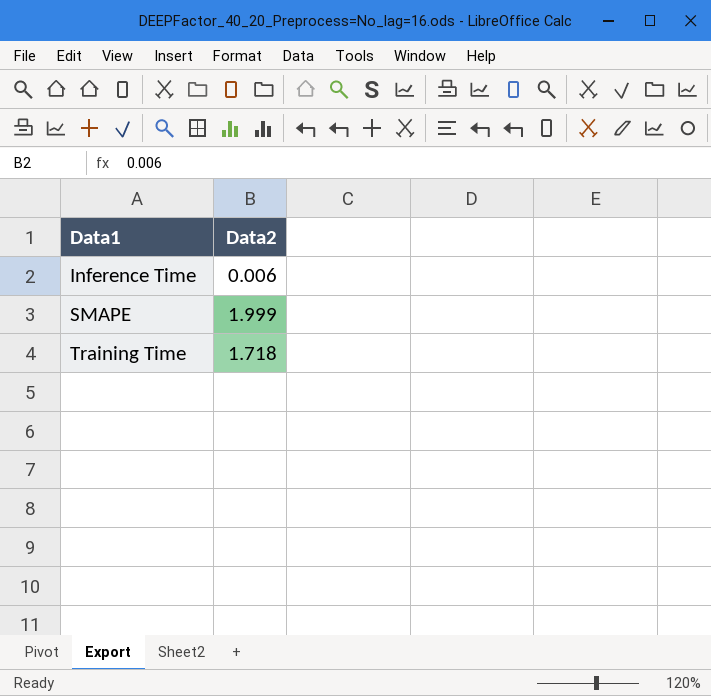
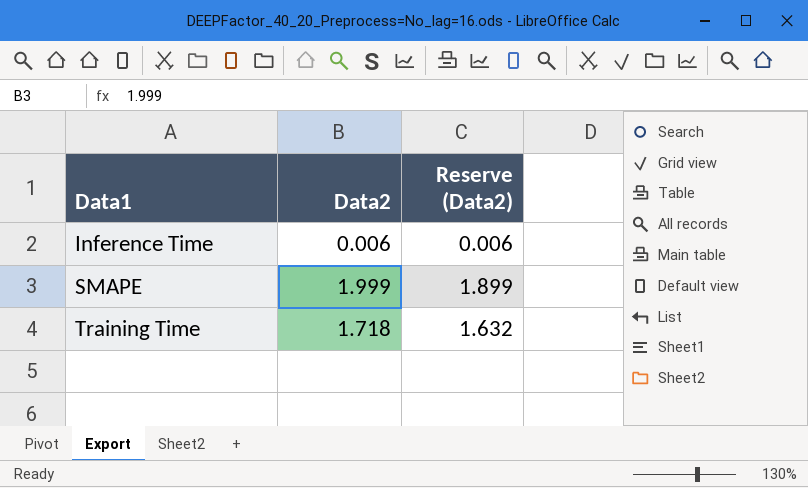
column Reserve (Data2) | formula: none -> [Data2] * 0.95

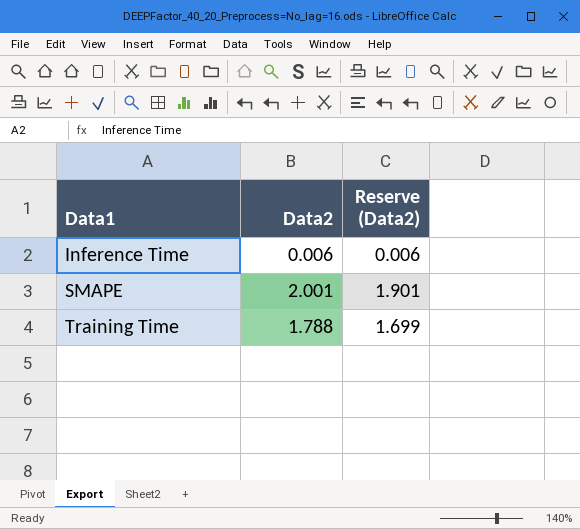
SMAPE | Data2: 1.999 -> 2.001
SMAPE | Reserve (Data2): 1.899 -> 1.901
Training Time | Data2: 1.718 -> 1.788
Training Time | Reserve (Data2): 1.632 -> 1.699

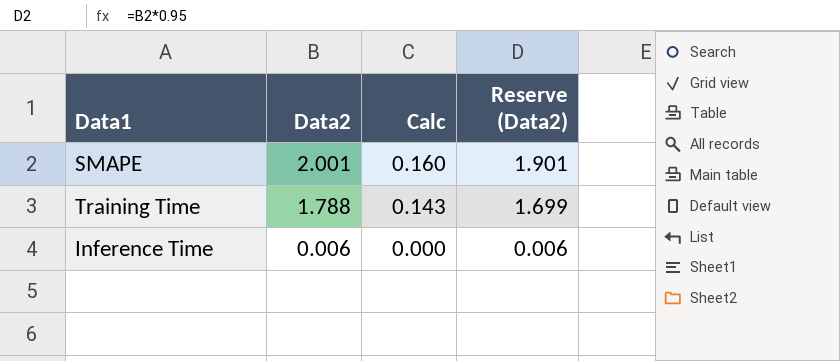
row order: Data1 ascending -> Data2 descending
column Calc | formula: none -> [Data2] * 0.08

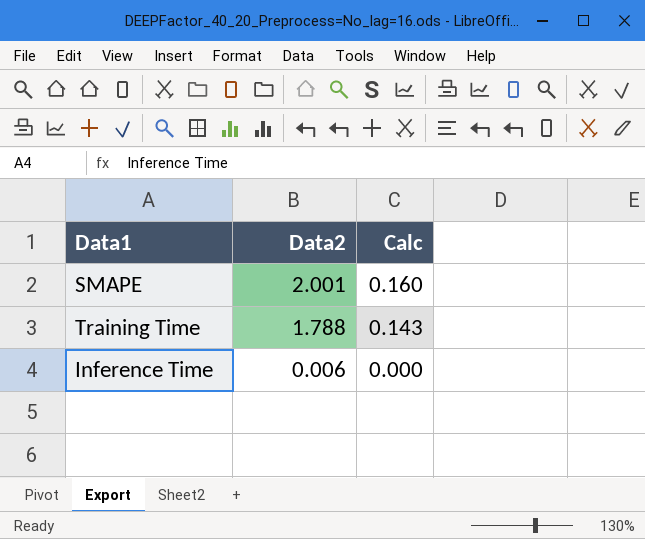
column Reserve (Data2) | formula: [Data2] * 0.95 -> none

